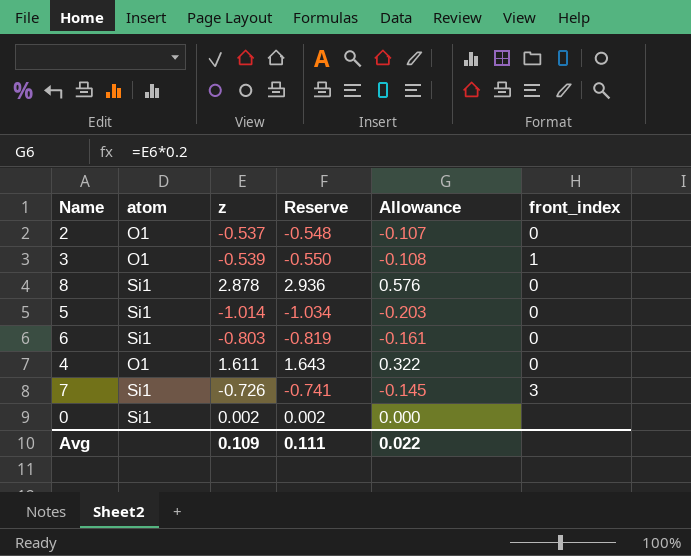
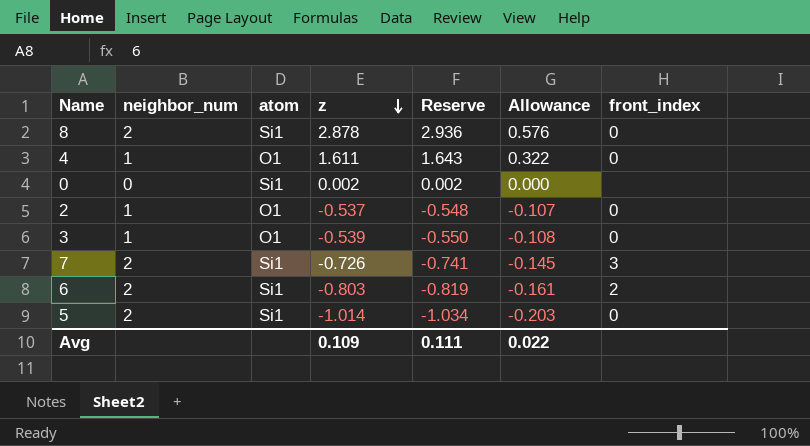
row order: none -> z descending
column neighbor_num | position: none -> 2
3 | front_index: 1 -> 0
6 | front_index: 0 -> 2

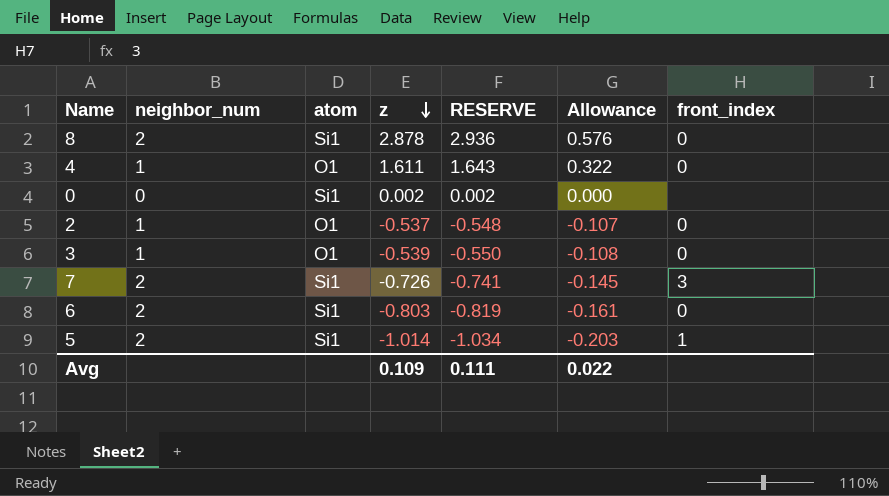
column name: Reserve -> RESERVE
6 | front_index: 2 -> 0
5 | front_index: 0 -> 1

